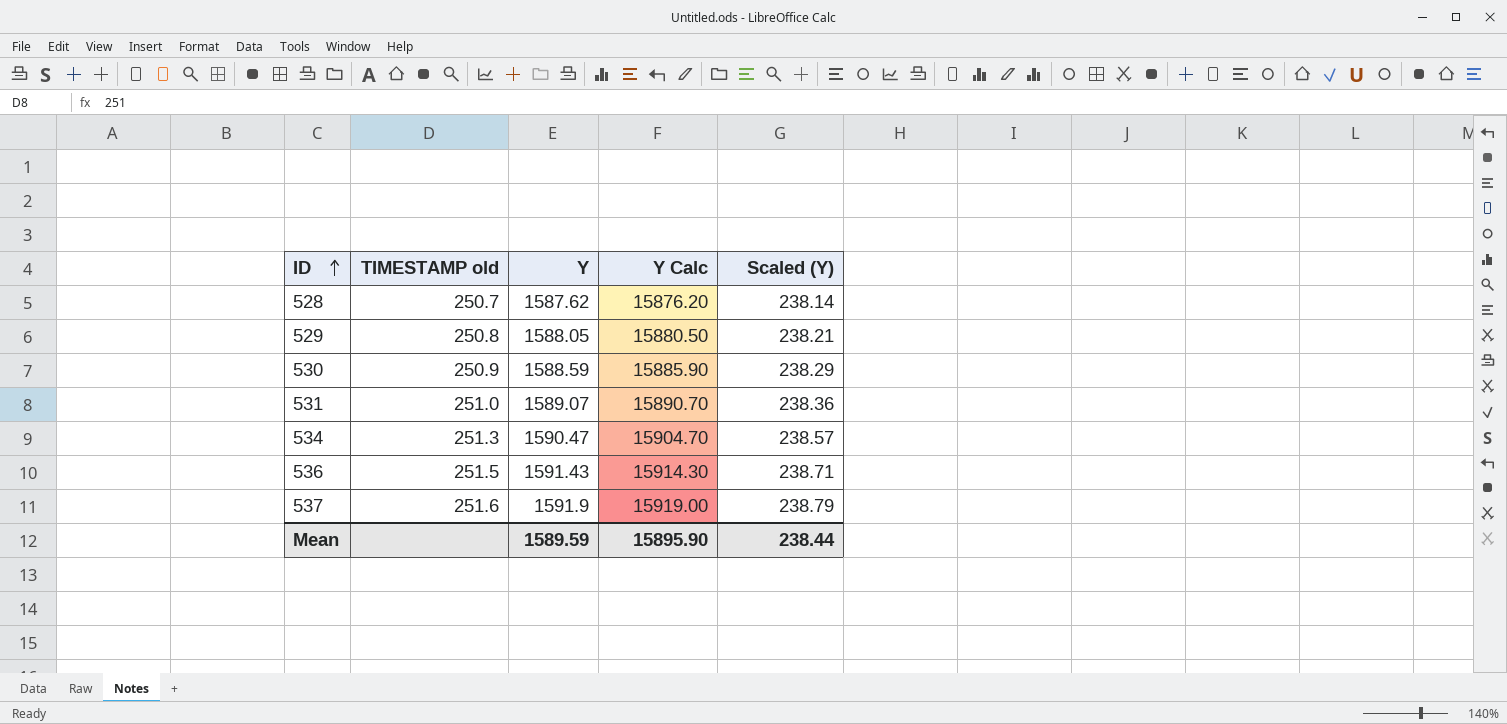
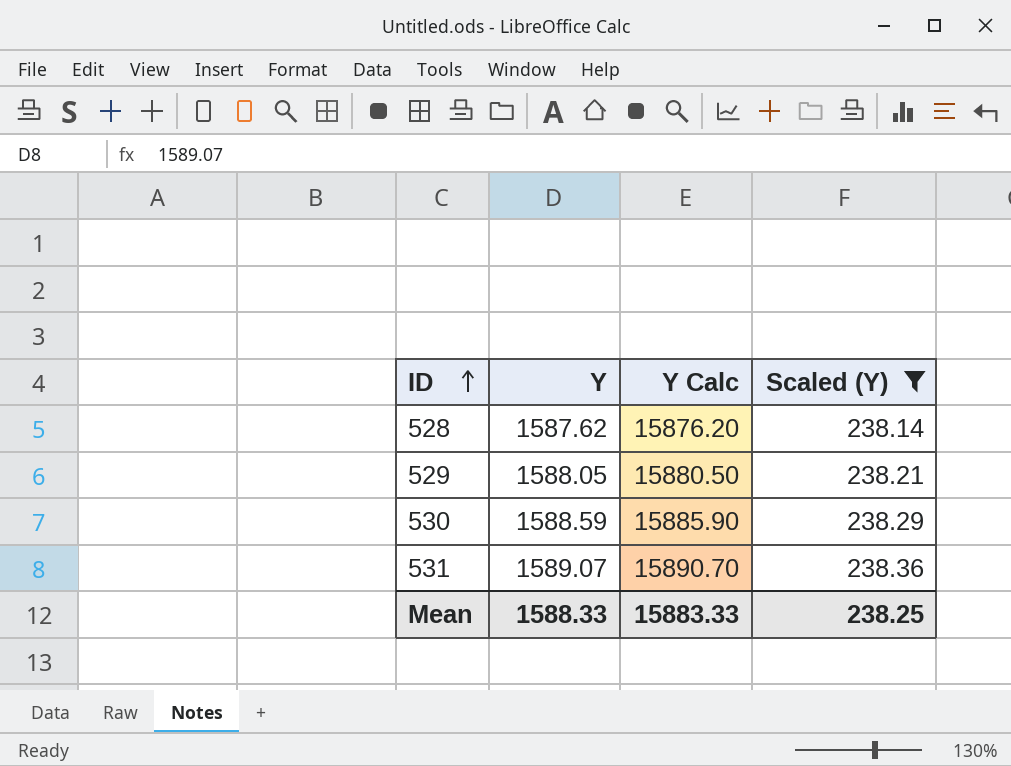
filter: none -> Scaled (Y) <= 238.36
column TIMESTAMP old | position: 2 -> none
Mean | Y: 1589.59 -> 1588.33
Mean | Y Calc: 15895.90 -> 15883.33
Mean | Scaled (Y): 238.44 -> 238.25

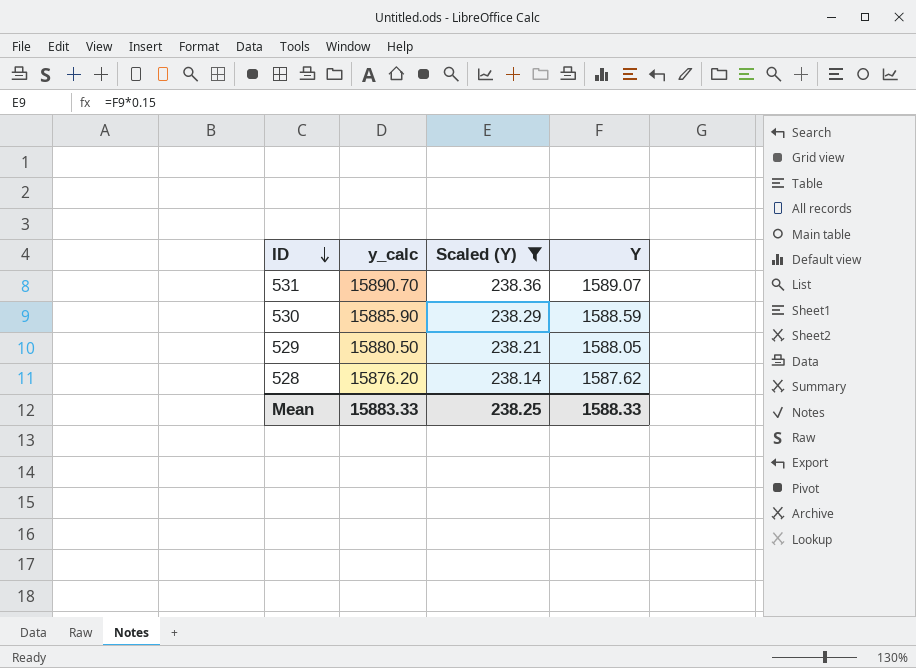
row order: ID ascending -> ID descending
column name: Y Calc -> y_calc
column Y | position: 2 -> 4

